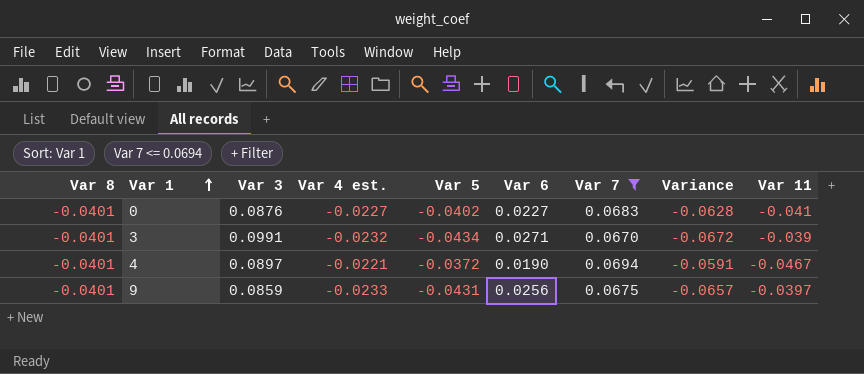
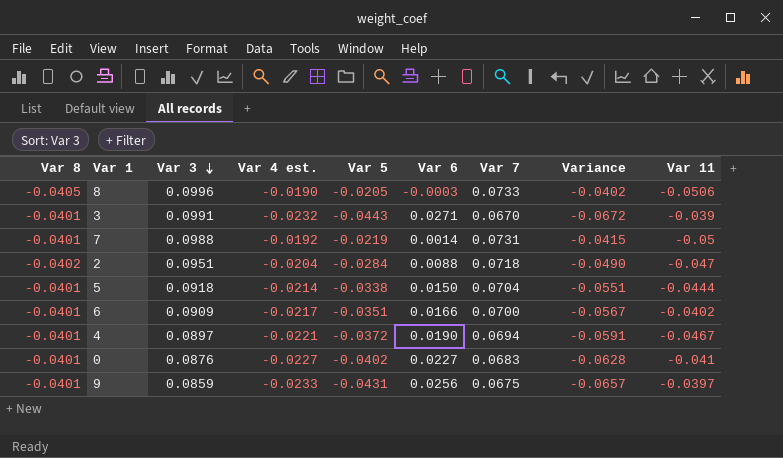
filter: Var 7 <= 0.0694 -> none
row order: Var 1 ascending -> Var 3 descending
3 | Var 5: -0.0434 -> -0.0443

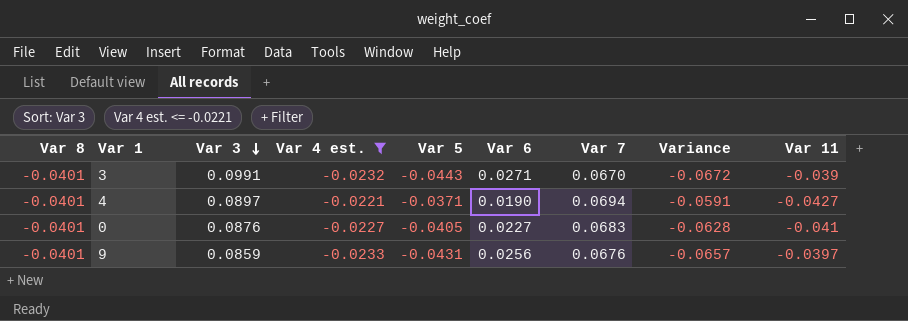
filter: none -> Var 4 est. <= -0.0221
4 | Var 5: -0.0372 -> -0.0371
4 | Var 11: -0.0467 -> -0.0427
0 | Var 5: -0.0402 -> -0.0405
9 | Var 7: 0.0675 -> 0.0676

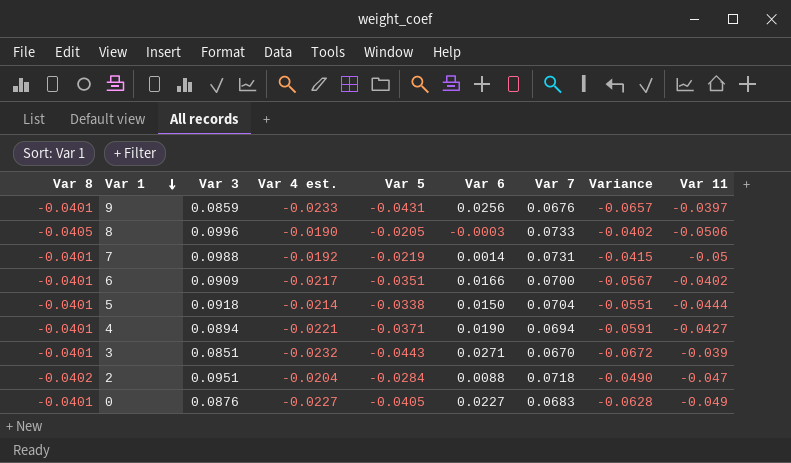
filter: Var 4 est. <= -0.0221 -> none
row order: Var 3 descending -> Var 1 descending
4 | Var 3: 0.0897 -> 0.0894
3 | Var 3: 0.0991 -> 0.0851
0 | Var 11: -0.041 -> -0.049

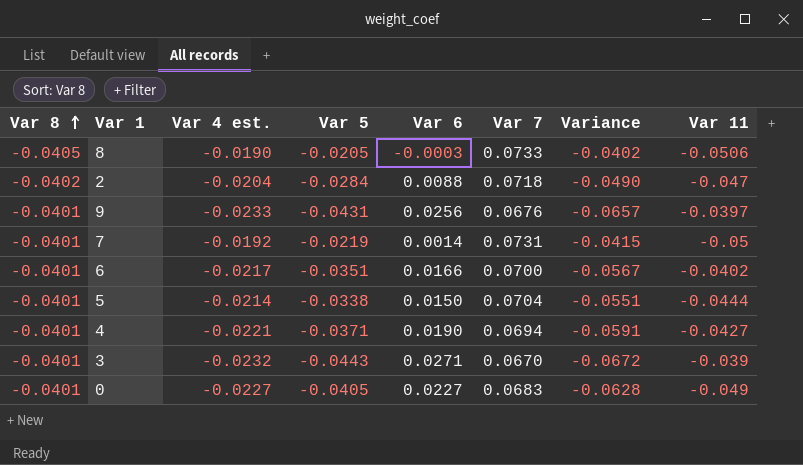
row order: Var 1 descending -> Var 8 ascending
column Var 3 | position: 3 -> none

